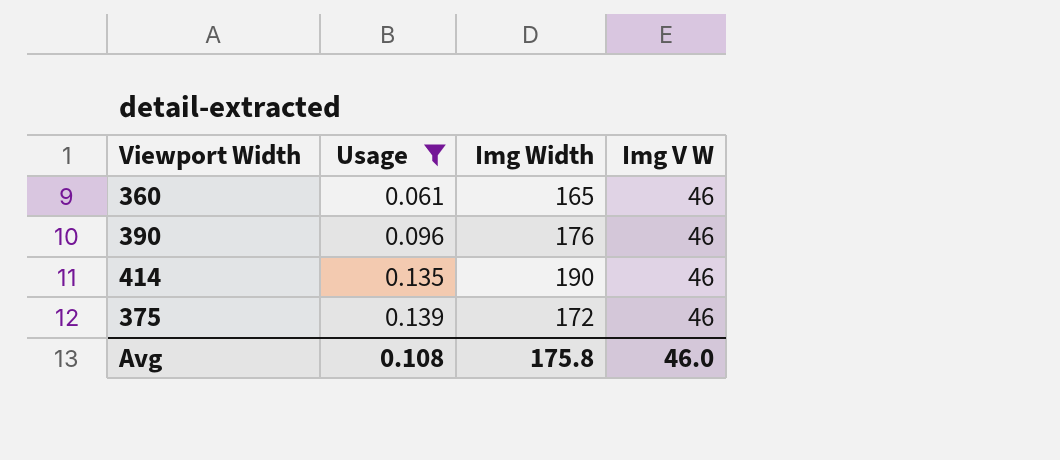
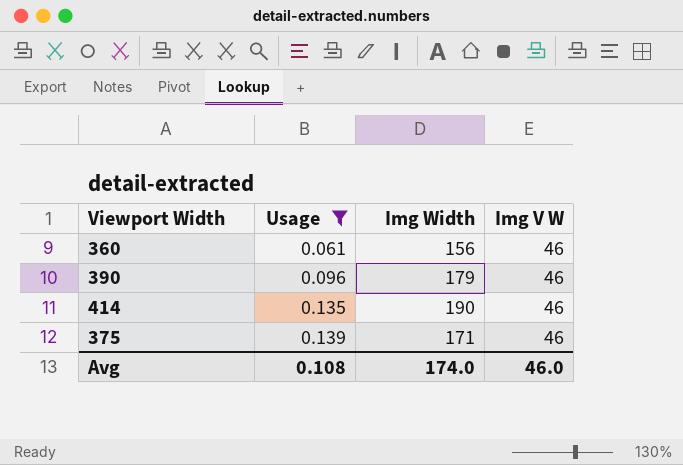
360 | Img Width: 165 -> 156
390 | Img Width: 176 -> 179
375 | Img Width: 172 -> 171
Avg | Img Width: 175.8 -> 174.0

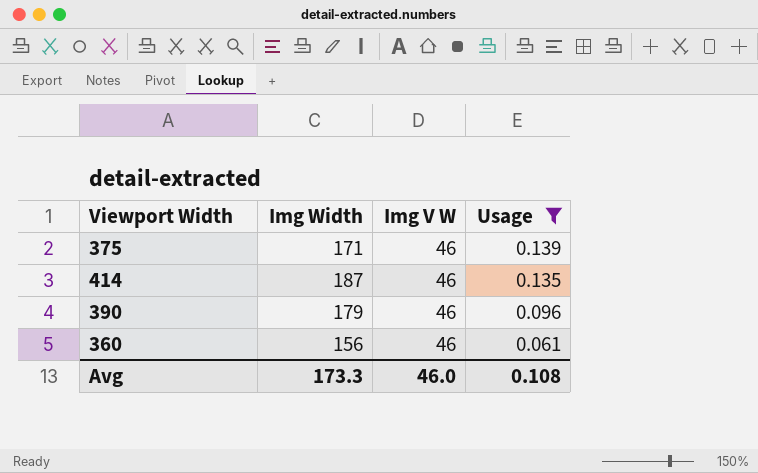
row order: Usage ascending -> Usage descending
column Usage | position: 2 -> 4
414 | Img Width: 190 -> 187
Avg | Img Width: 174.0 -> 173.3

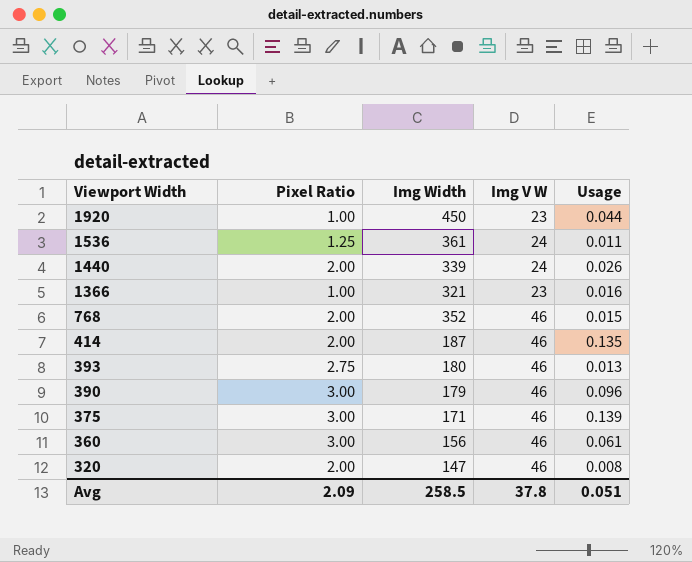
filter: Usage >= 0.061 -> none
row order: Usage descending -> Viewport Width descending
column Pixel Ratio | position: none -> 2
Avg | Img Width: 173.3 -> 258.5
Avg | Img V W: 46.0 -> 37.8
Avg | Usage: 0.108 -> 0.051

